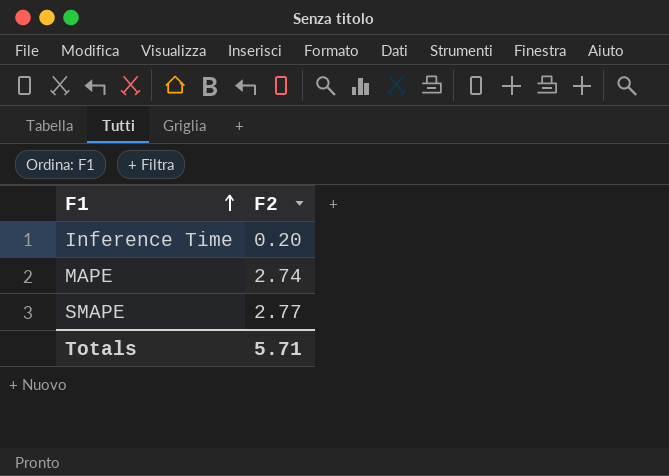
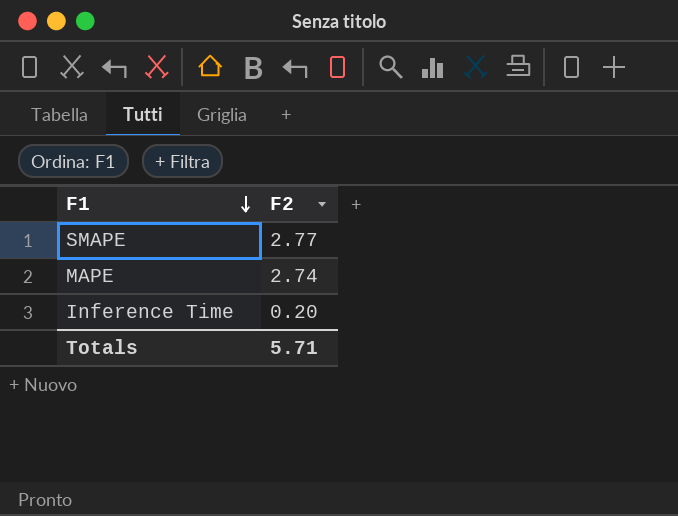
row order: F1 ascending -> F1 descending

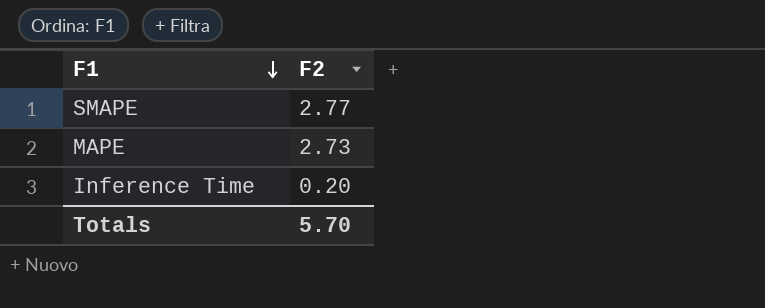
MAPE | F2: 2.74 -> 2.73
Totals | F2: 5.71 -> 5.70

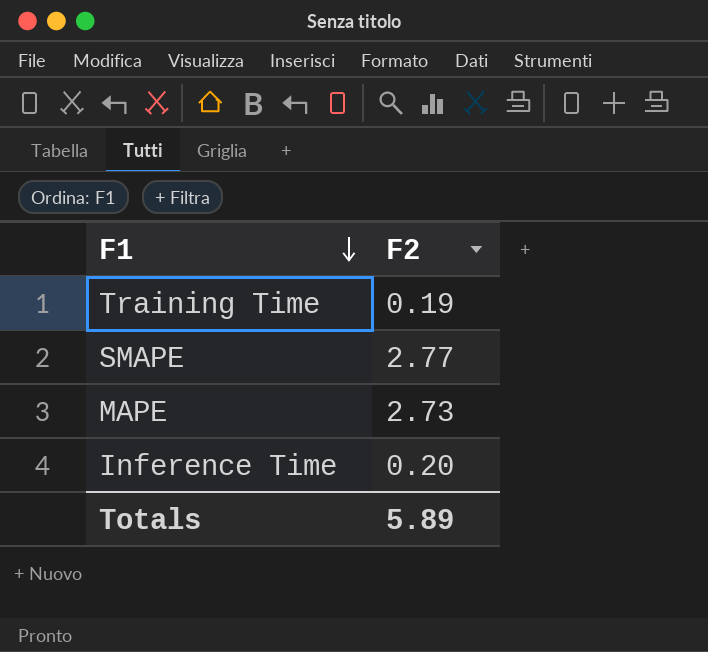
row Training Time: none -> 0.19
Totals | F2: 5.70 -> 5.89

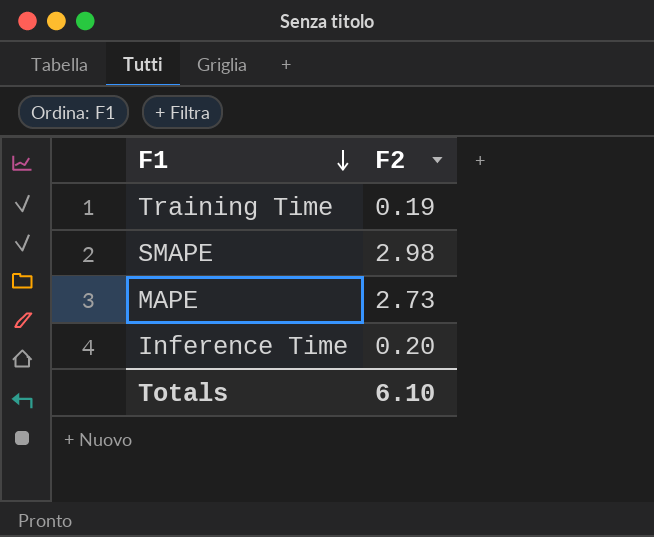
SMAPE | F2: 2.77 -> 2.98
Totals | F2: 5.89 -> 6.10

